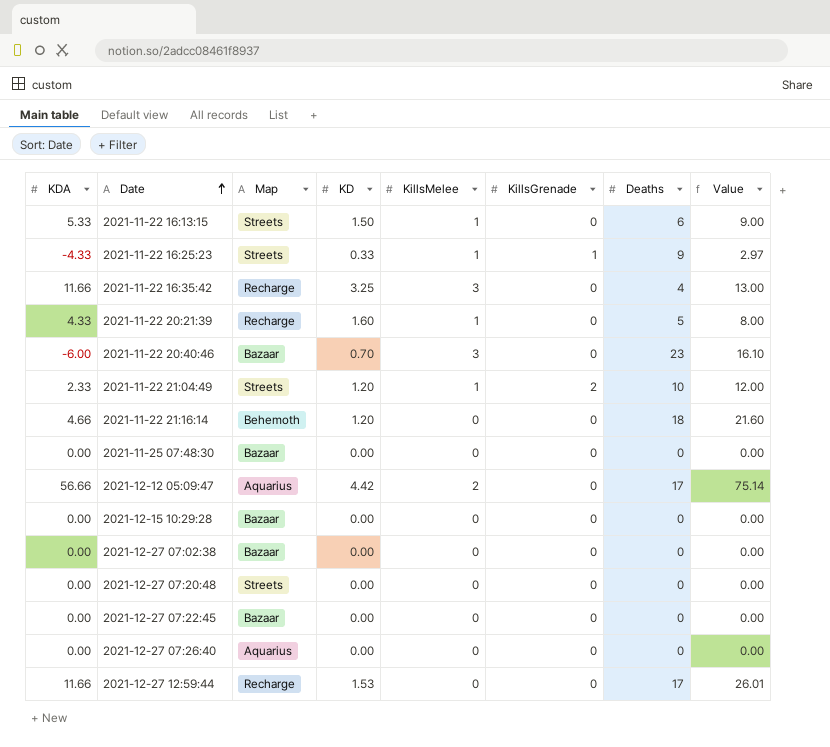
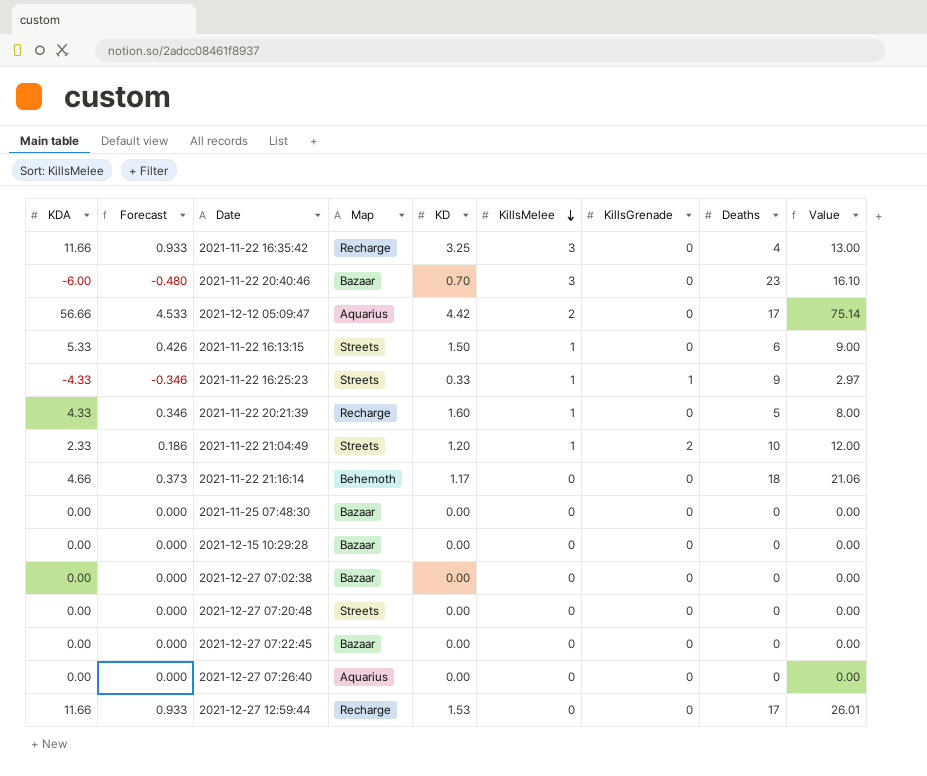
row order: Date ascending -> KillsMelee descending
column Forecast | formula: none -> [KDA] * 0.08
2021-11-22 21:16:14 | KD: 1.20 -> 1.17
2021-11-22 21:16:14 | Value: 21.60 -> 21.06

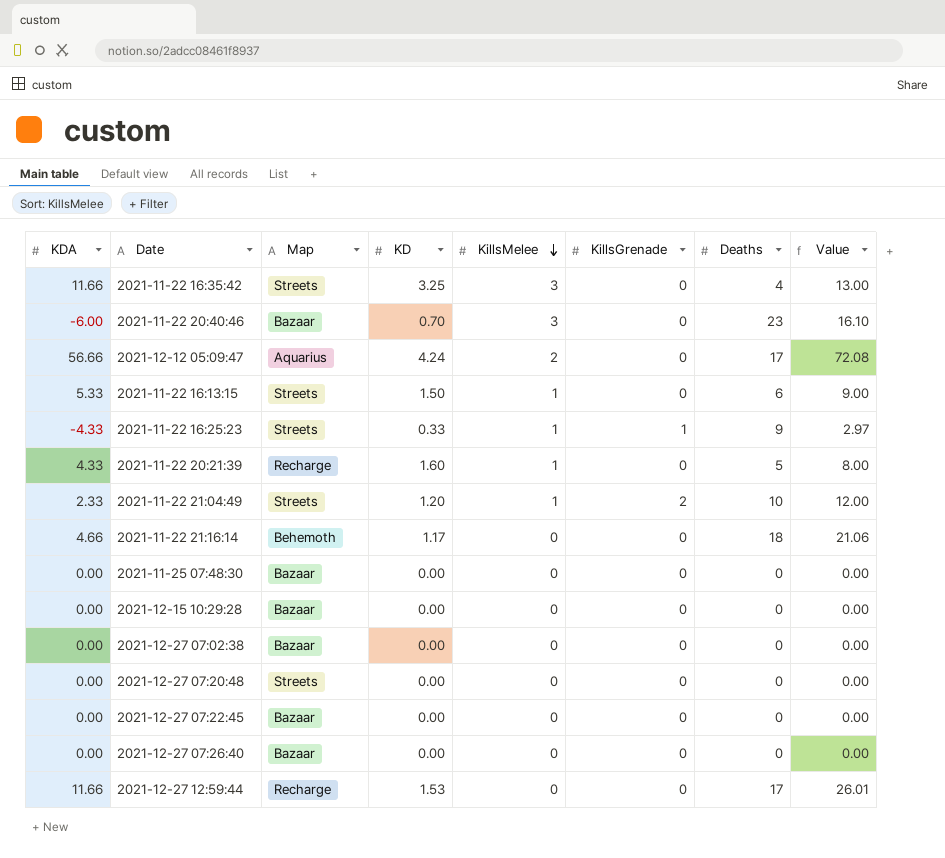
column Forecast | formula: [KDA] * 0.08 -> none
2021-11-22 16:35:42 | Map: Recharge -> Streets
2021-12-12 05:09:47 | KD: 4.42 -> 4.24
2021-12-12 05:09:47 | Value: 75.14 -> 72.08
2021-12-27 07:26:40 | Map: Aquarius -> Bazaar

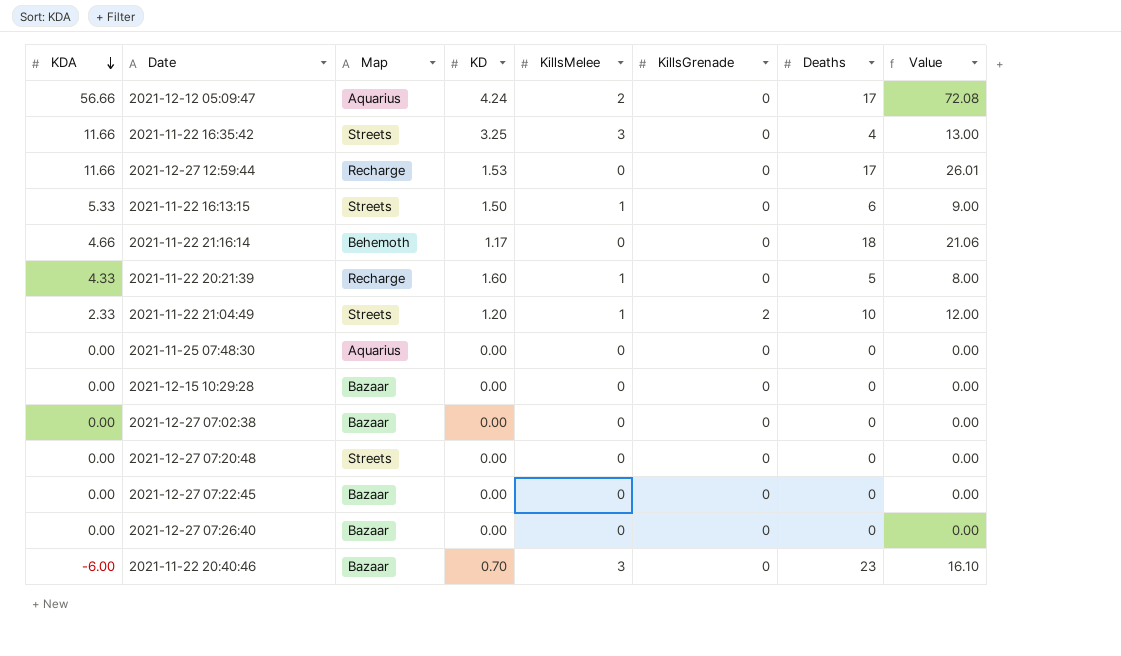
row order: KillsMelee descending -> KDA descending
row 2021-11-22 16:25:23: -4.33 | Streets | 0.33 | 1 | 1 | 9 | 2.97 -> none
2021-11-25 07:48:30 | Map: Bazaar -> Aquarius

